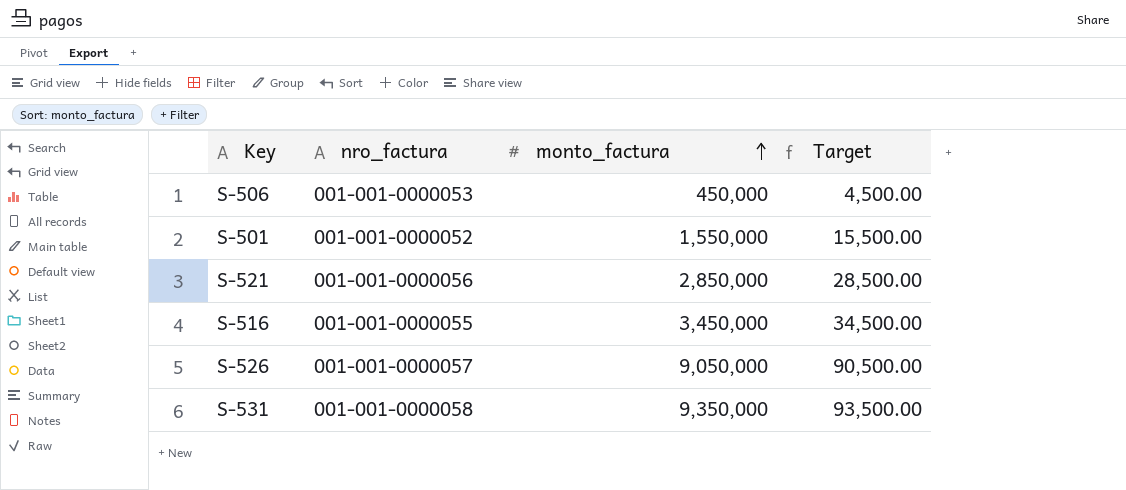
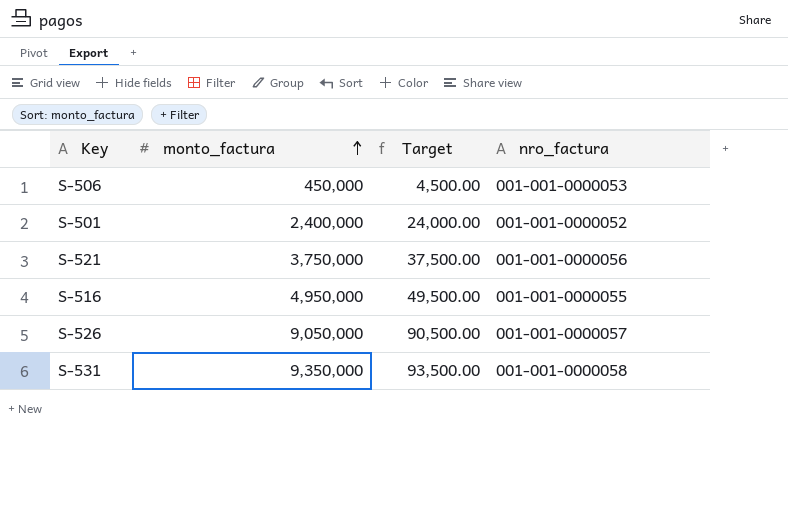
column nro_factura | position: 2 -> 4
S-501 | monto_factura: 1,550,000 -> 2,400,000
S-501 | Target: 15,500.00 -> 24,000.00
S-521 | monto_factura: 2,850,000 -> 3,750,000
S-521 | Target: 28,500.00 -> 37,500.00
S-516 | monto_factura: 3,450,000 -> 4,950,000
S-516 | Target: 34,500.00 -> 49,500.00

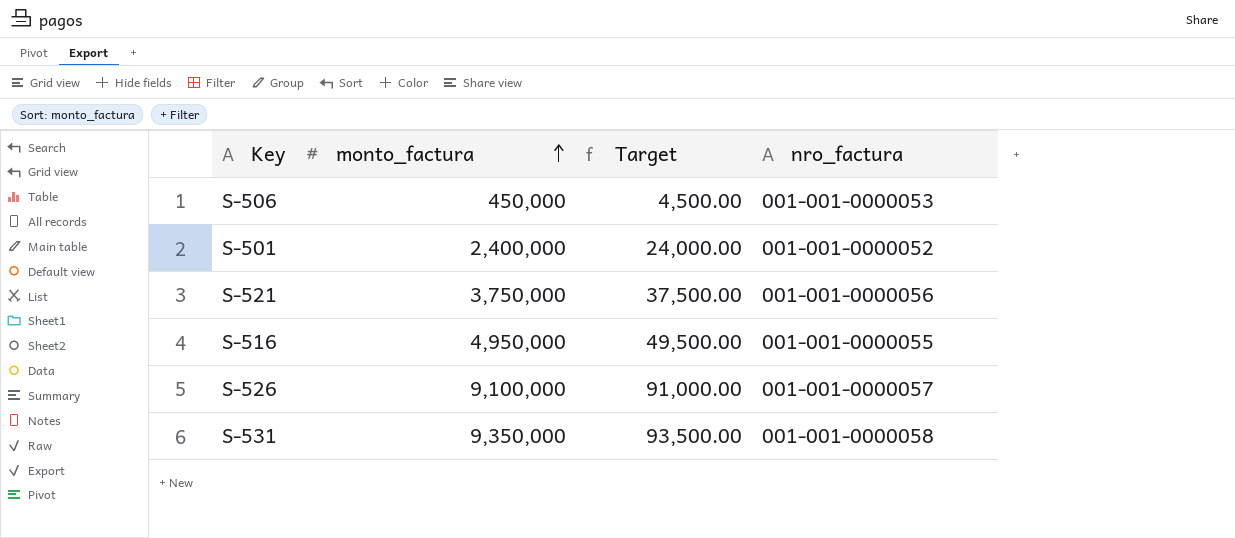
S-526 | monto_factura: 9,050,000 -> 9,100,000
S-526 | Target: 90,500.00 -> 91,000.00

